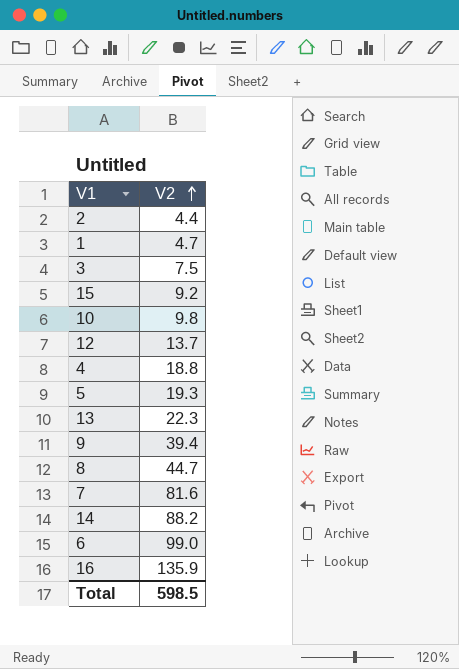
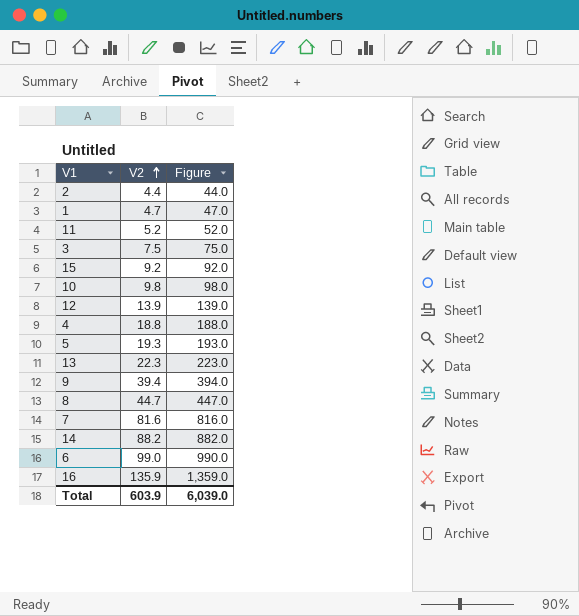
column Figure | formula: none -> [V2] * 10
row 11: none -> 5.2 | 52.0
12 | V2: 13.7 -> 13.9
Total | V2: 598.5 -> 603.9

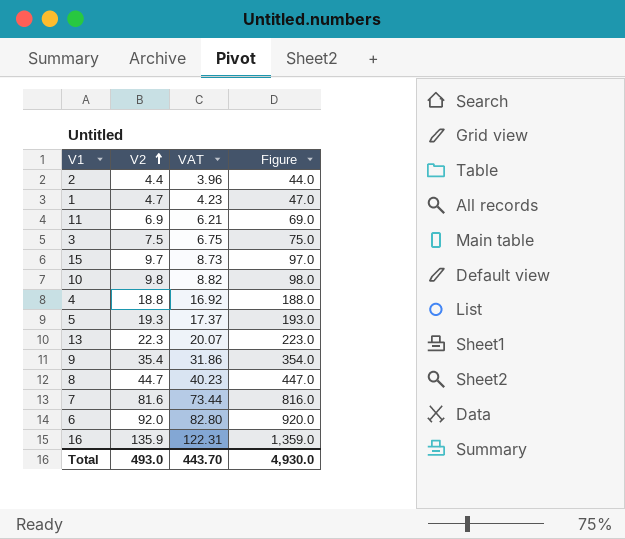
column VAT | formula: none -> [V2] * 0.9
row 12: 13.9 | 139.0 -> none
row 14: 88.2 | 882.0 -> none
11 | V2: 5.2 -> 6.9
11 | Figure: 52.0 -> 69.0
15 | V2: 9.2 -> 9.7
15 | Figure: 92.0 -> 97.0
9 | V2: 39.4 -> 35.4
9 | Figure: 394.0 -> 354.0
6 | V2: 99.0 -> 92.0
6 | Figure: 990.0 -> 920.0
Total | V2: 603.9 -> 493.0
Total | Figure: 6,039.0 -> 4,930.0

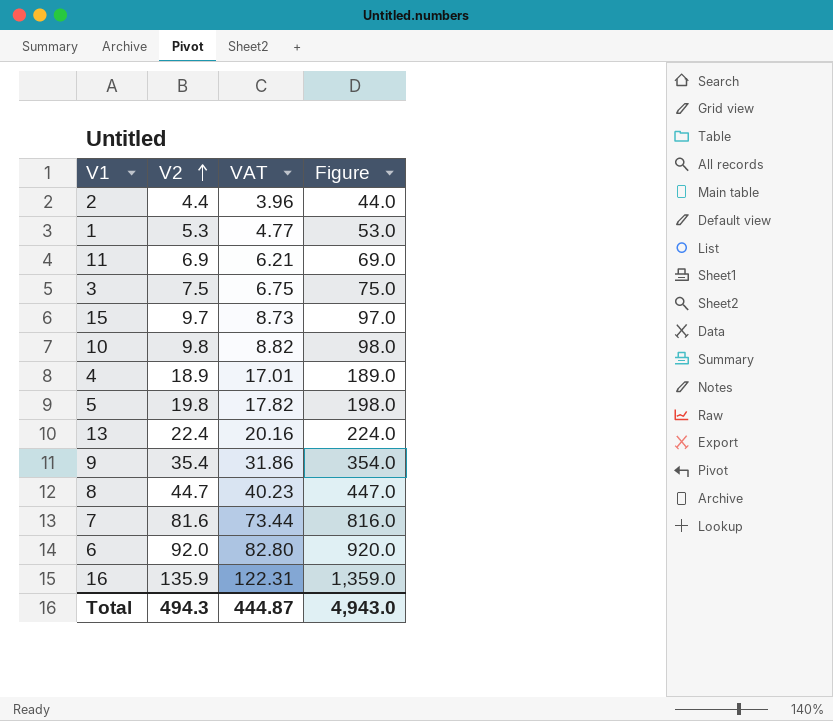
1 | V2: 4.7 -> 5.3
1 | VAT: 4.23 -> 4.77
1 | Figure: 47.0 -> 53.0
4 | V2: 18.8 -> 18.9
4 | VAT: 16.92 -> 17.01
4 | Figure: 188.0 -> 189.0
5 | V2: 19.3 -> 19.8
5 | VAT: 17.37 -> 17.82
5 | Figure: 193.0 -> 198.0
13 | V2: 22.3 -> 22.4
13 | VAT: 20.07 -> 20.16
13 | Figure: 223.0 -> 224.0
Total | V2: 493.0 -> 494.3
Total | VAT: 443.70 -> 444.87
Total | Figure: 4,930.0 -> 4,943.0

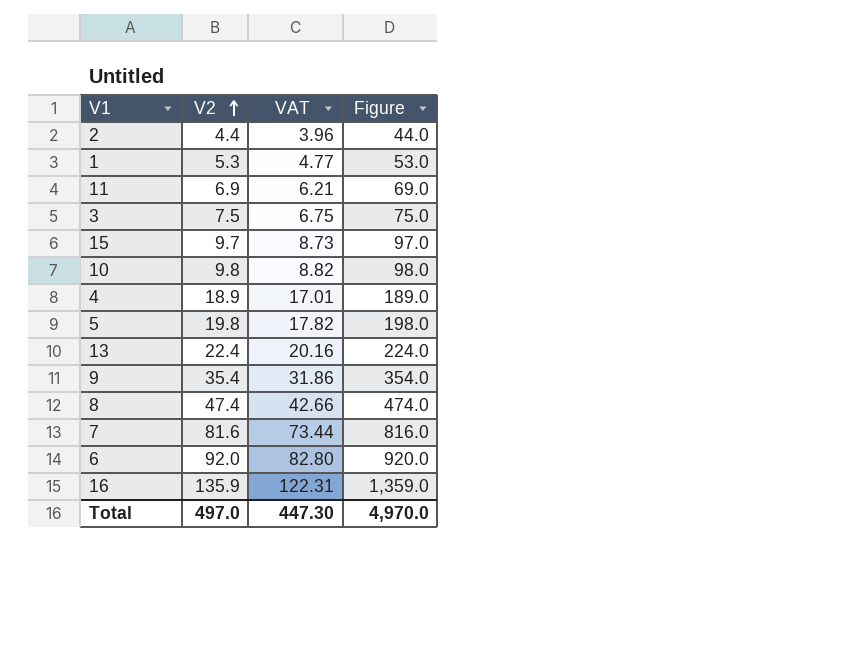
8 | V2: 44.7 -> 47.4
8 | VAT: 40.23 -> 42.66
8 | Figure: 447.0 -> 474.0
Total | V2: 494.3 -> 497.0
Total | VAT: 444.87 -> 447.30
Total | Figure: 4,943.0 -> 4,970.0

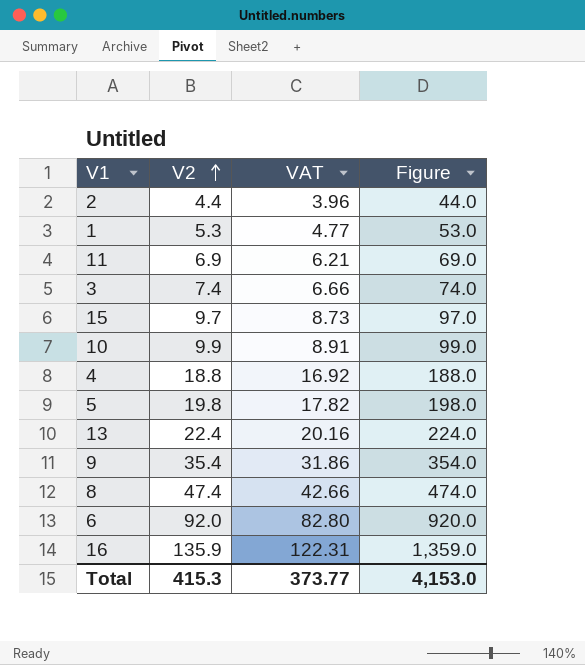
row 7: 81.6 | 73.44 | 816.0 -> none
3 | V2: 7.5 -> 7.4
3 | VAT: 6.75 -> 6.66
3 | Figure: 75.0 -> 74.0
10 | V2: 9.8 -> 9.9
10 | VAT: 8.82 -> 8.91
10 | Figure: 98.0 -> 99.0
4 | V2: 18.9 -> 18.8
4 | VAT: 17.01 -> 16.92
4 | Figure: 189.0 -> 188.0
Total | V2: 497.0 -> 415.3
Total | VAT: 447.30 -> 373.77
Total | Figure: 4,970.0 -> 4,153.0

